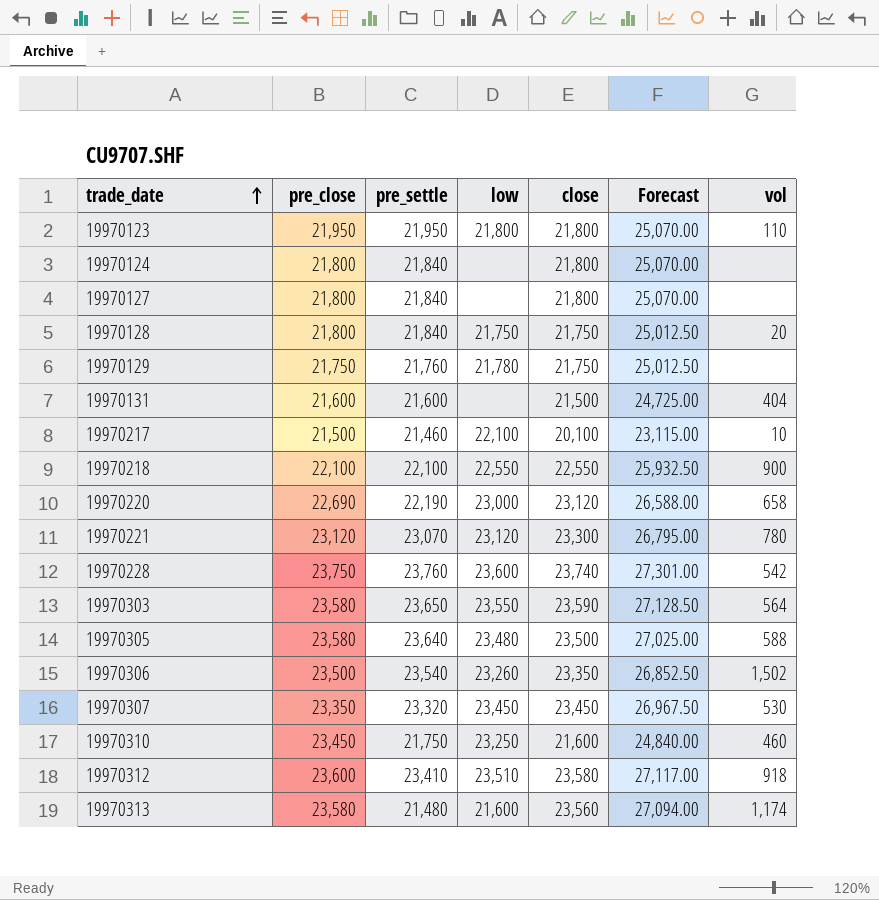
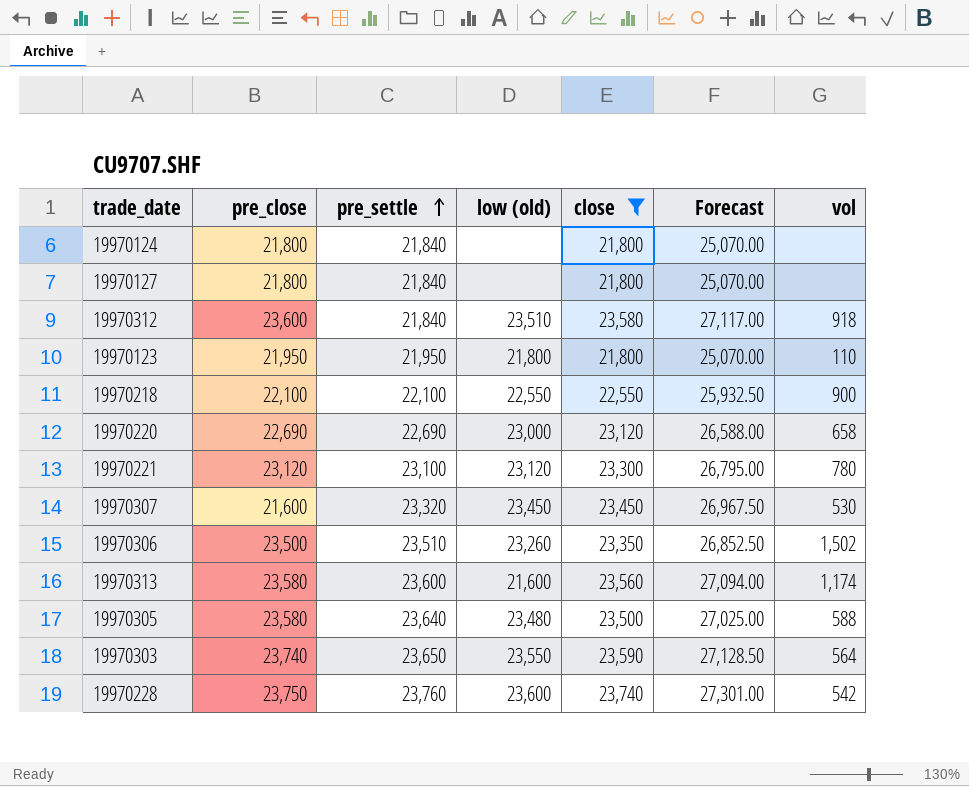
filter: none -> close >= 21,800
row order: trade_date ascending -> pre_settle ascending
column name: low -> low (old)
19970312 | pre_settle: 23,410 -> 21,840
19970220 | pre_settle: 22,190 -> 22,690
19970221 | pre_settle: 23,070 -> 23,100
19970307 | pre_close: 23,350 -> 21,600
19970306 | pre_settle: 23,540 -> 23,510
19970313 | pre_settle: 21,480 -> 23,600
19970303 | pre_close: 23,580 -> 23,740

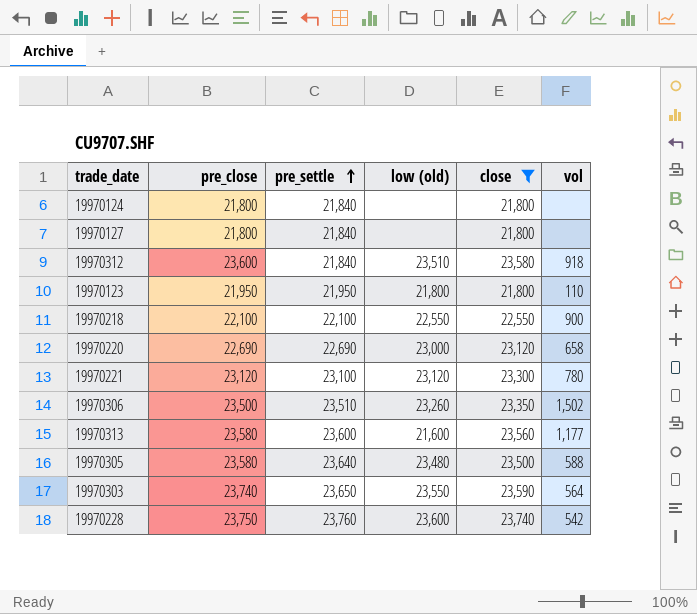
column Forecast | formula: [close] * 1.15 -> none
row 19970307: 21,600 | 23,320 | 23,450 | 23,450 | 26,967.50 | 530 -> none
19970313 | vol: 1,174 -> 1,177

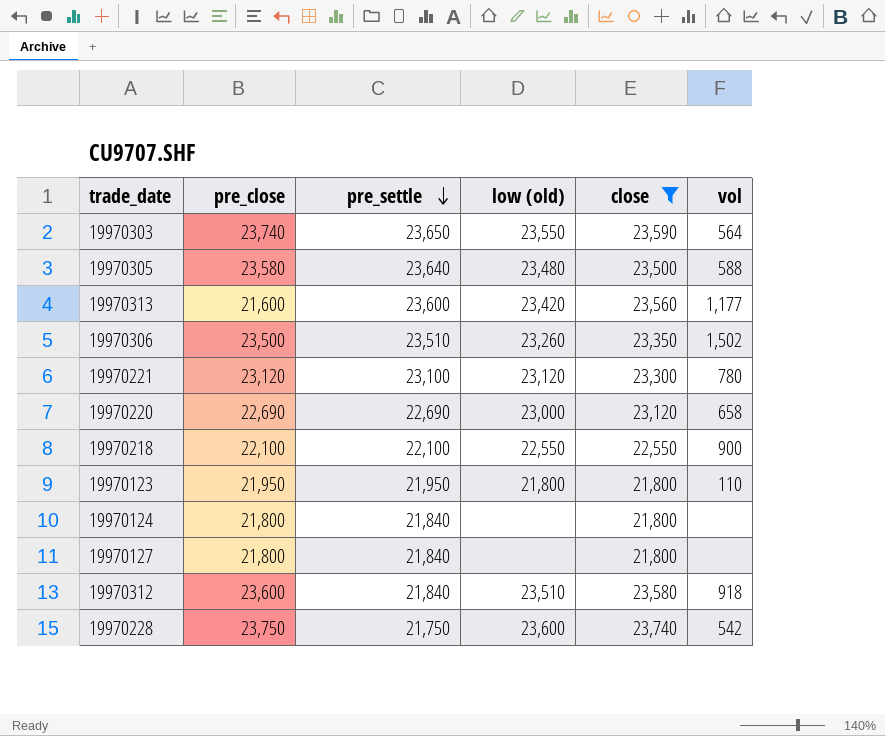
row order: pre_settle ascending -> pre_settle descending
19970313 | pre_close: 23,580 -> 21,600
19970313 | low (old): 21,600 -> 23,420
19970228 | pre_settle: 23,760 -> 21,750

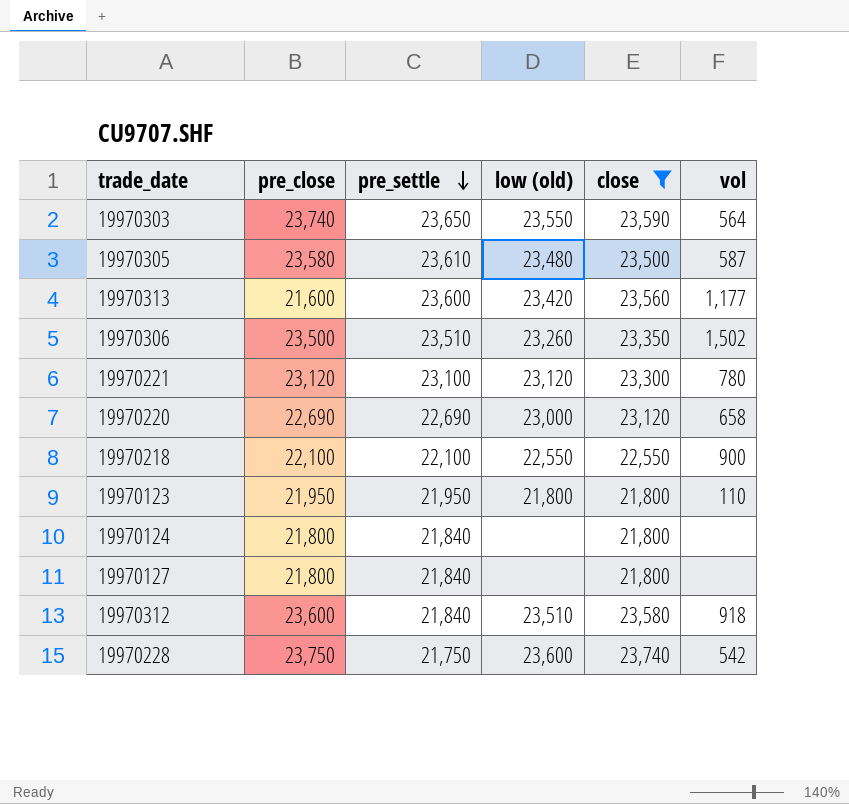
19970305 | pre_settle: 23,640 -> 23,610
19970305 | vol: 588 -> 587

